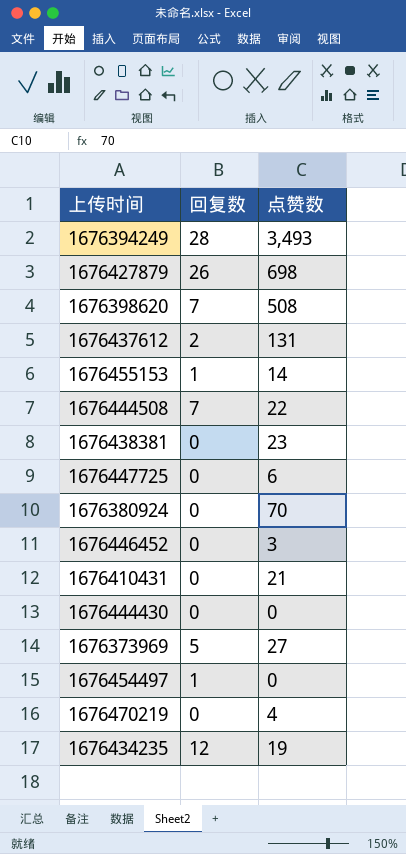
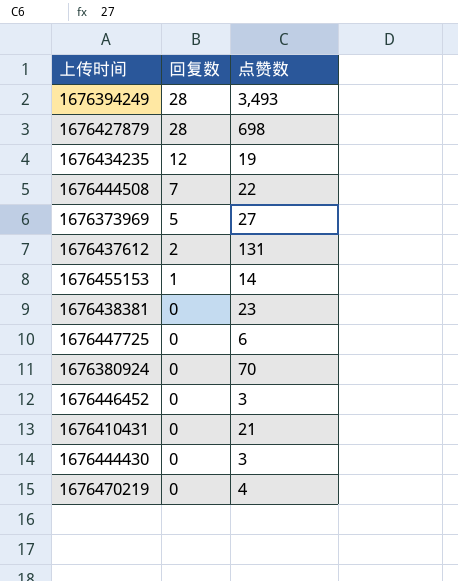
row order: none -> 回复数 descending
row 1676398620: 7 | 508 -> none
row 1676454497: 1 | 0 -> none
1676427879 | 回复数: 26 -> 28
1676444430 | 点赞数: 0 -> 3

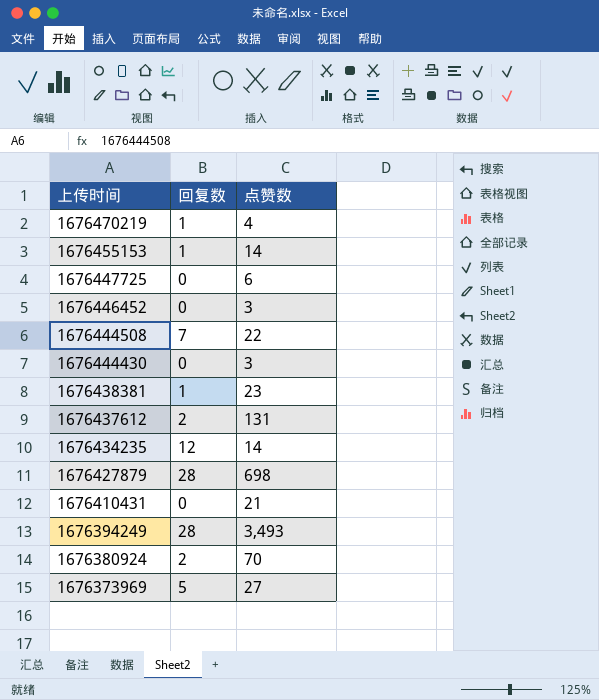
row order: 回复数 descending -> 上传时间 descending
1676470219 | 回复数: 0 -> 1
1676438381 | 回复数: 0 -> 1
1676434235 | 点赞数: 19 -> 14
1676380924 | 回复数: 0 -> 2

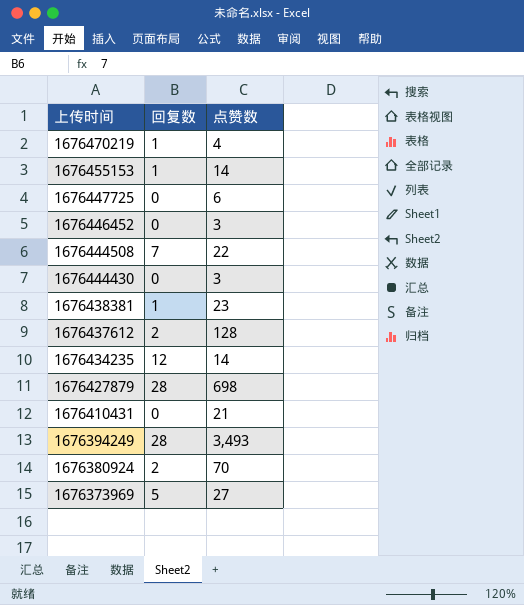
1676437612 | 点赞数: 131 -> 128

